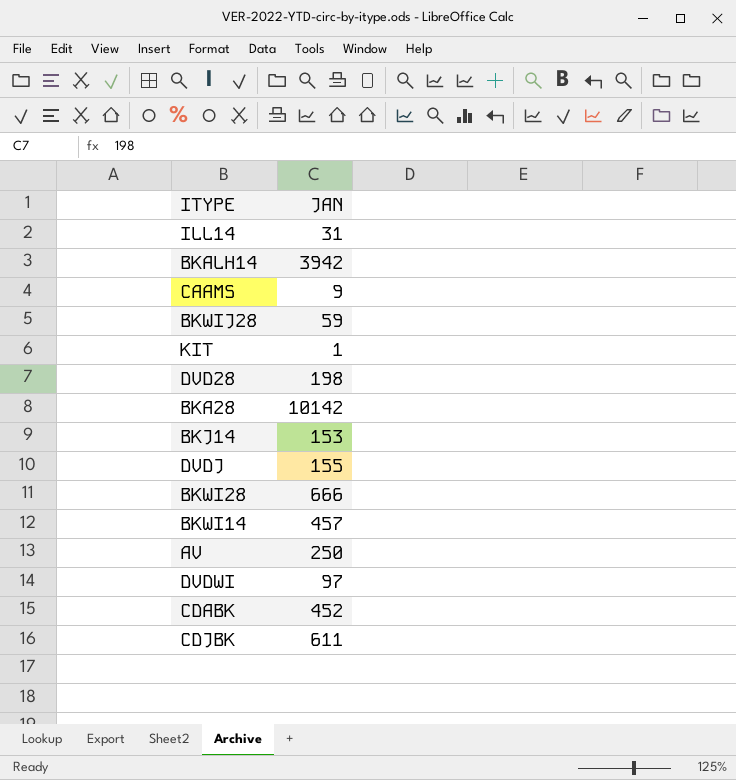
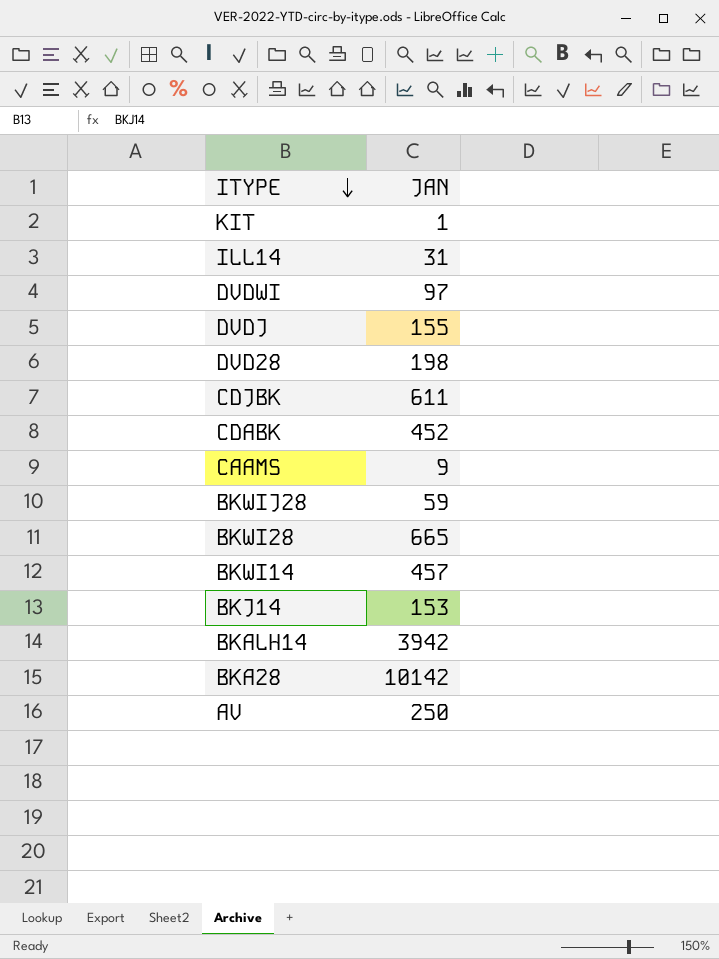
row order: none -> ITYPE descending
BKWI28 | JAN: 666 -> 665

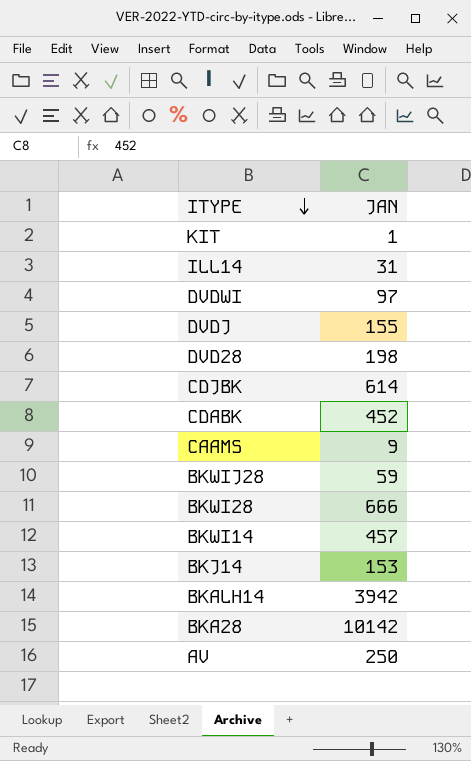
CDJBK | JAN: 611 -> 614
BKWI28 | JAN: 665 -> 666

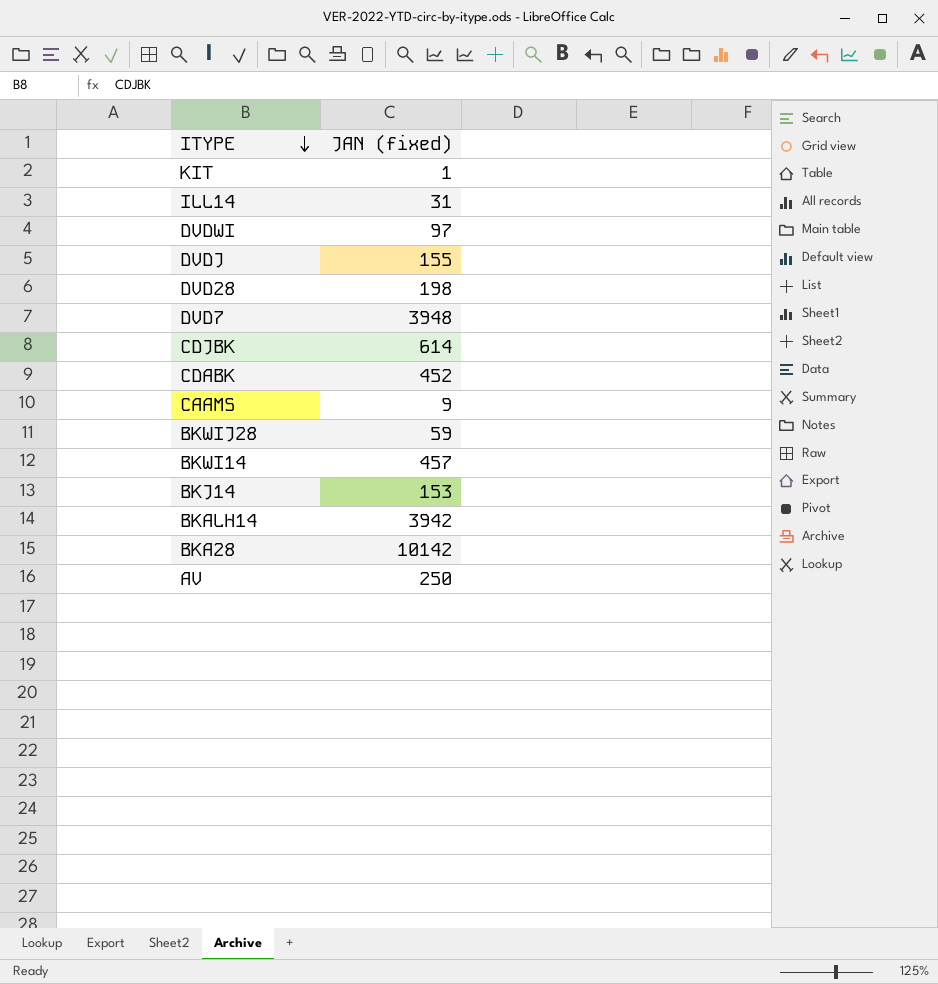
column name: JAN -> JAN (fixed)
row BKWI28: 666 -> none
row DVD7: none -> 3948

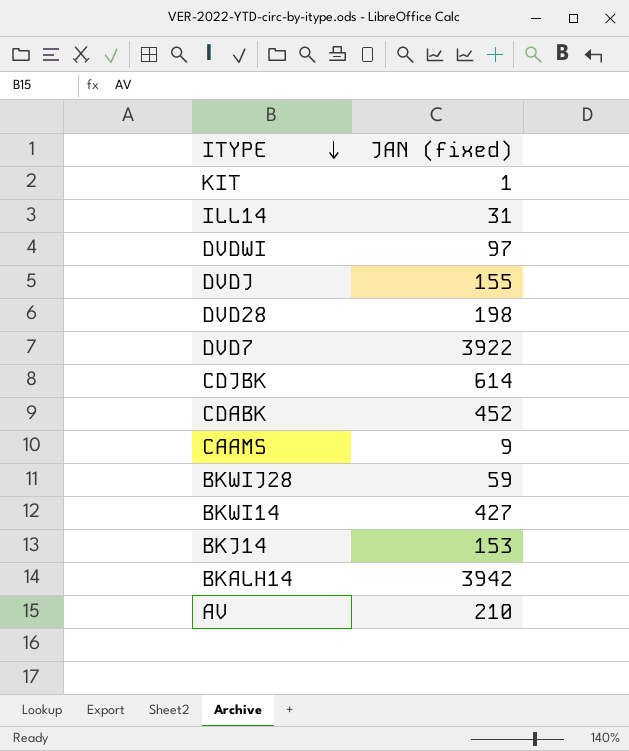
row BKA28: 10142 -> none
DVD7 | JAN (fixed): 3948 -> 3922
BKWI14 | JAN (fixed): 457 -> 427
AV | JAN (fixed): 250 -> 210

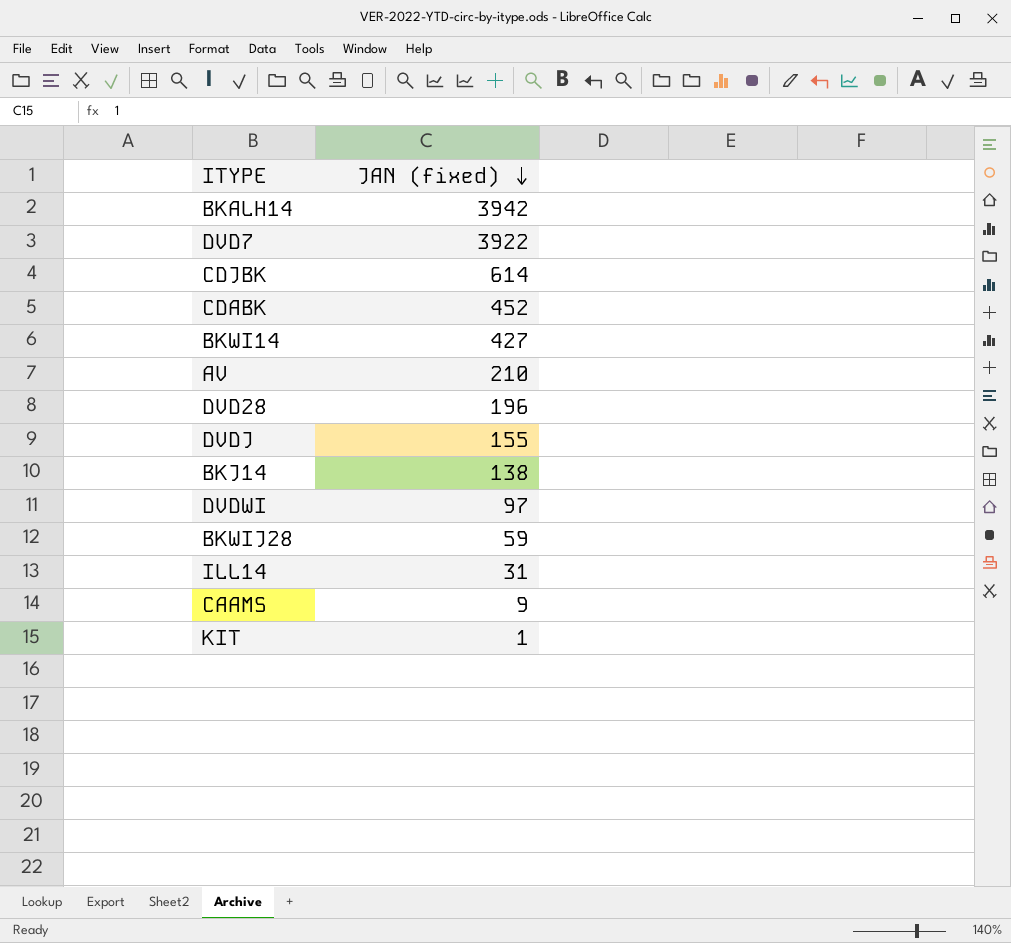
row order: ITYPE descending -> JAN (fixed) descending
DVD28 | JAN (fixed): 198 -> 196
BKJ14 | JAN (fixed): 153 -> 138

